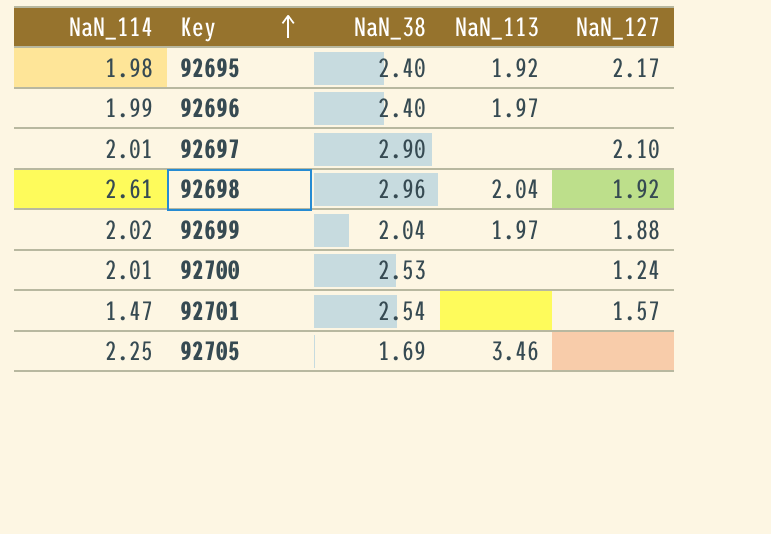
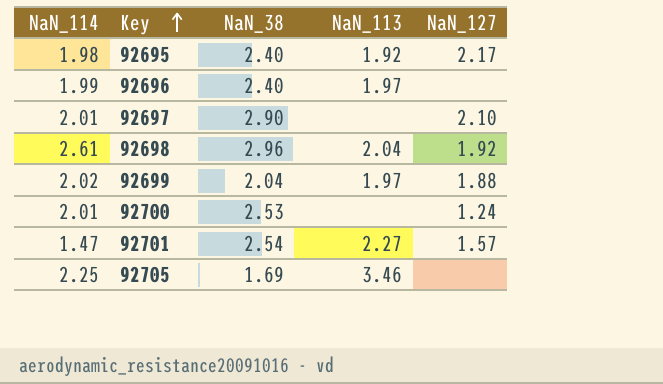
92701 | NaN_113: none -> 2.27

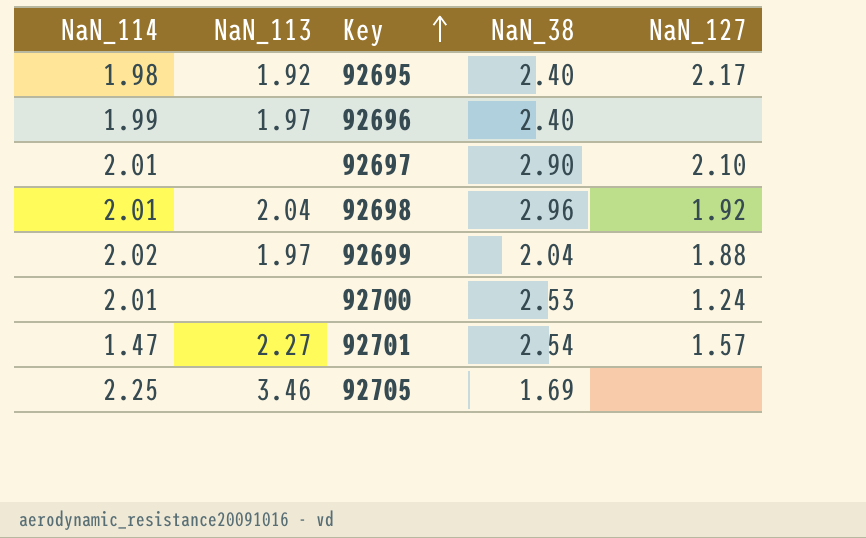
column NaN_113 | position: 4 -> 2
92698 | NaN_114: 2.61 -> 2.01

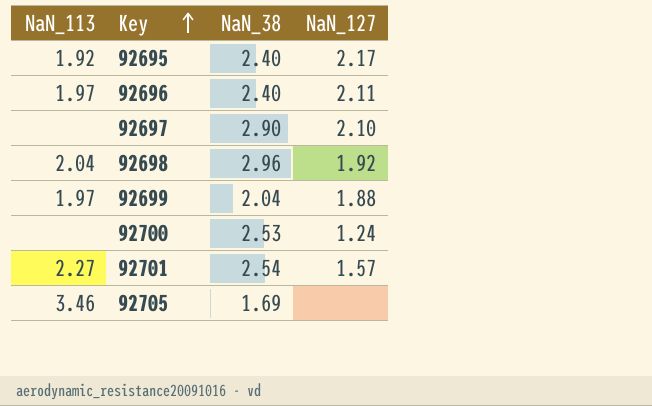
column NaN_114 | position: 1 -> none
92696 | NaN_127: none -> 2.11

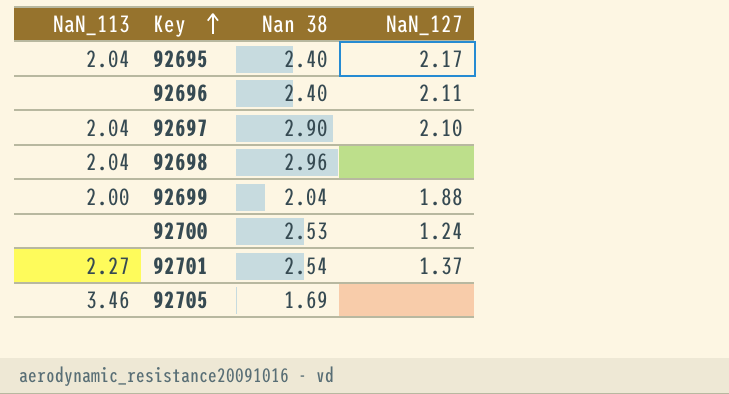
column name: NaN_38 -> Nan 38
92695 | NaN_113: 1.92 -> 2.04
92696 | NaN_113: 1.97 -> none
92697 | NaN_113: none -> 2.04
92698 | NaN_127: 1.92 -> none
92699 | NaN_113: 1.97 -> 2.00
92701 | NaN_127: 1.57 -> 1.37

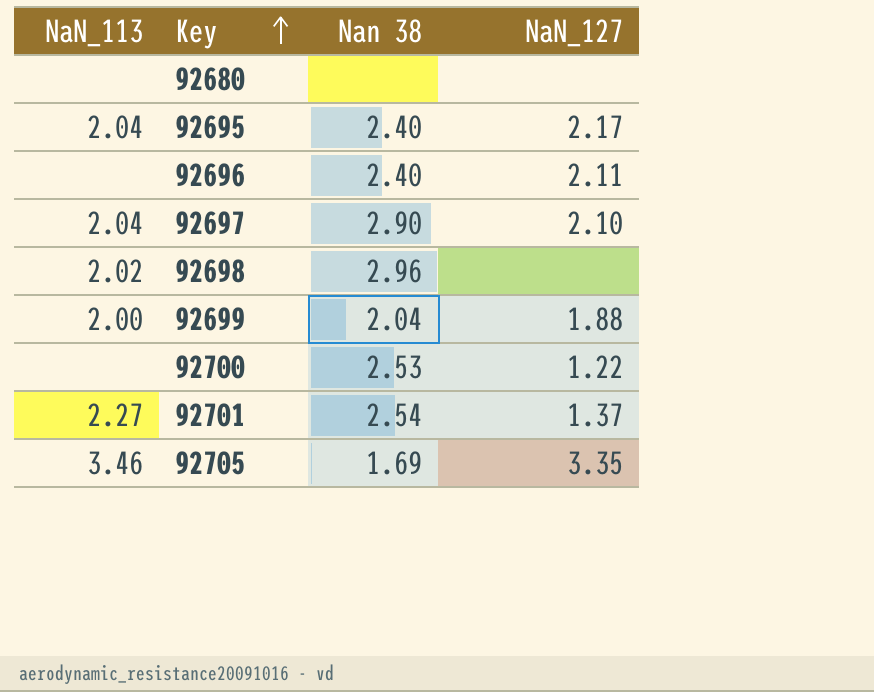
row 92680: none -> none | none | none
92698 | NaN_113: 2.04 -> 2.02
92700 | NaN_127: 1.24 -> 1.22
92705 | NaN_127: none -> 3.35

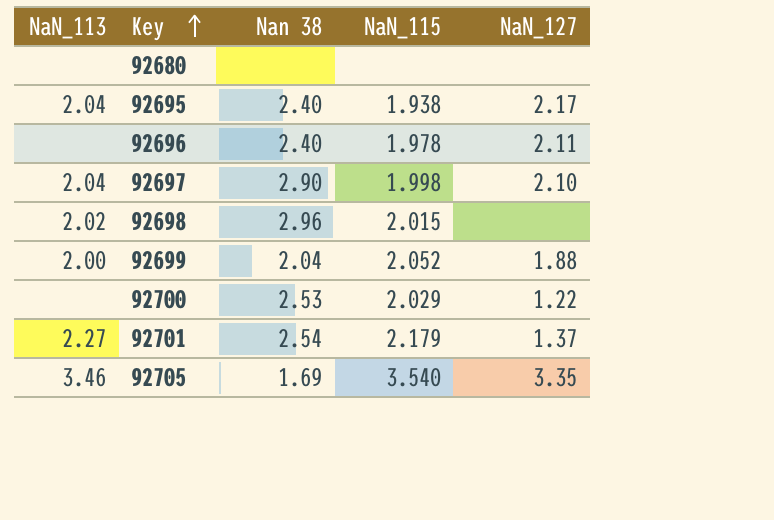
column NaN_115 | position: none -> 4

